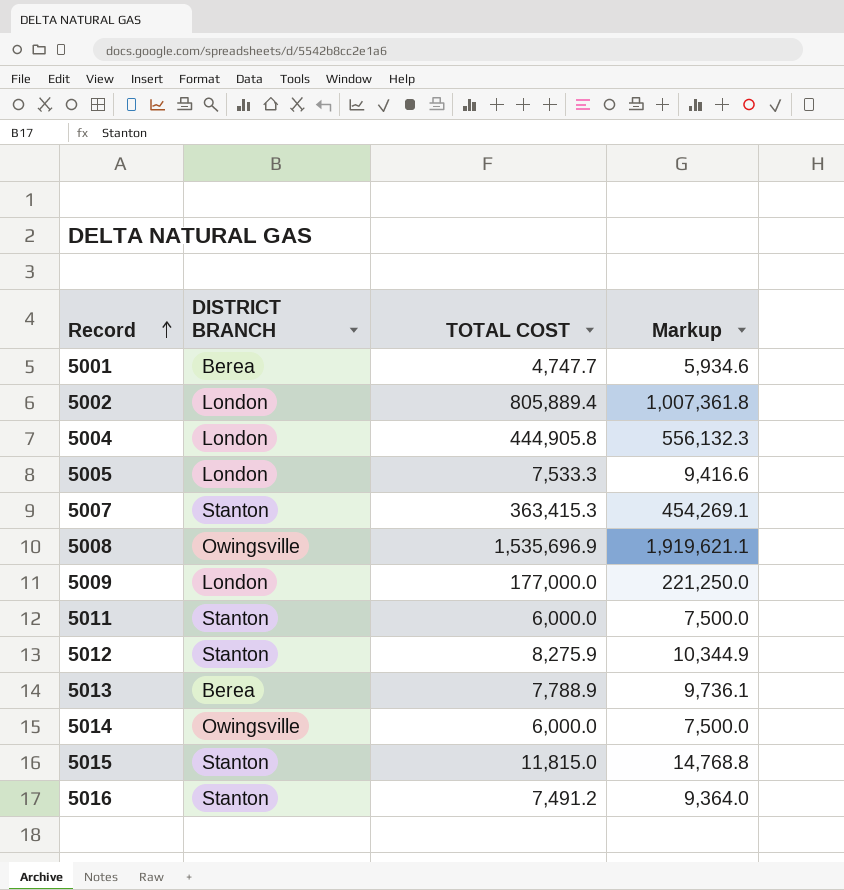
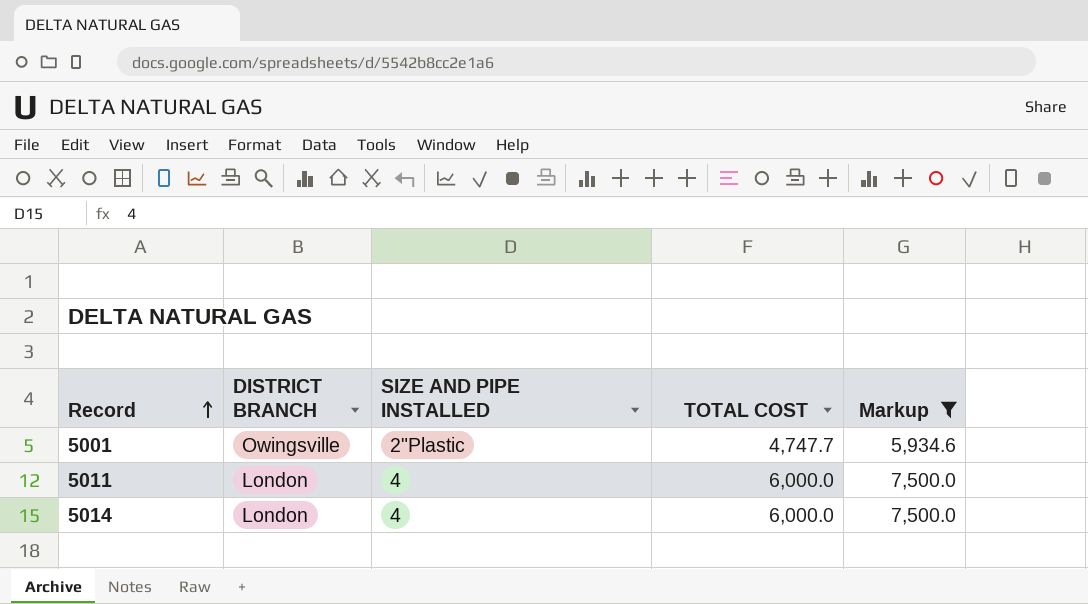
filter: none -> Markup <= 7,500.0
column SIZE AND PIPE INSTALLED | position: none -> 3
5001 | DISTRICT BRANCH: Berea -> Owingsville
5011 | DISTRICT BRANCH: Stanton -> London
5014 | DISTRICT BRANCH: Owingsville -> London

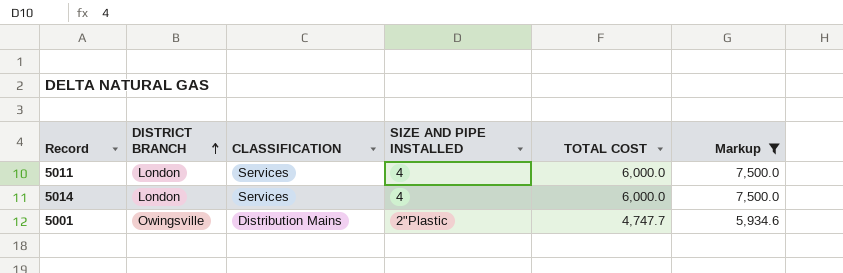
row order: Record ascending -> DISTRICT BRANCH ascending
column CLASSIFICATION | position: none -> 3

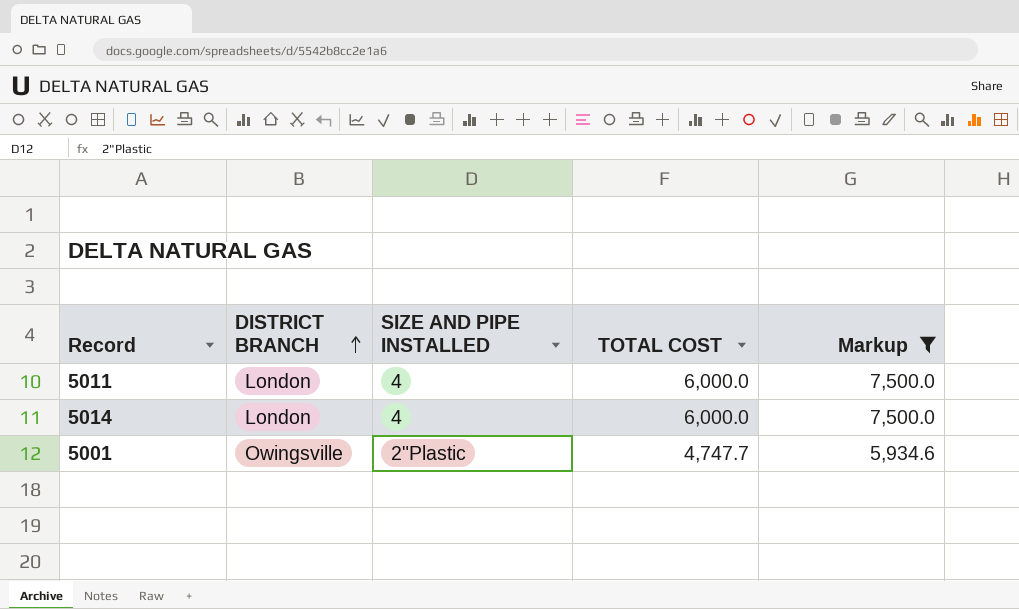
column CLASSIFICATION | position: 3 -> none

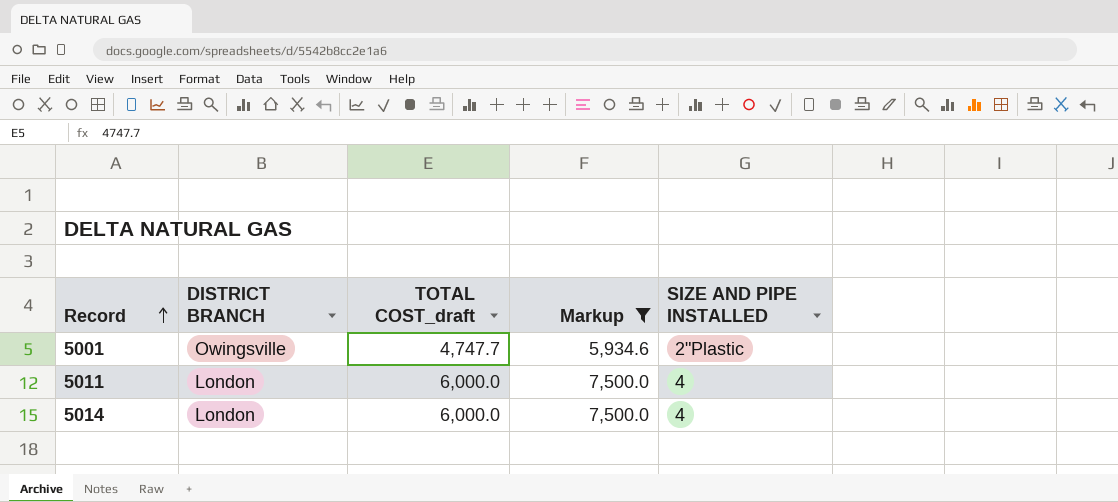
row order: DISTRICT BRANCH ascending -> Record ascending
column name: TOTAL COST -> TOTAL COST_draft
column SIZE AND PIPE INSTALLED | position: 3 -> 5

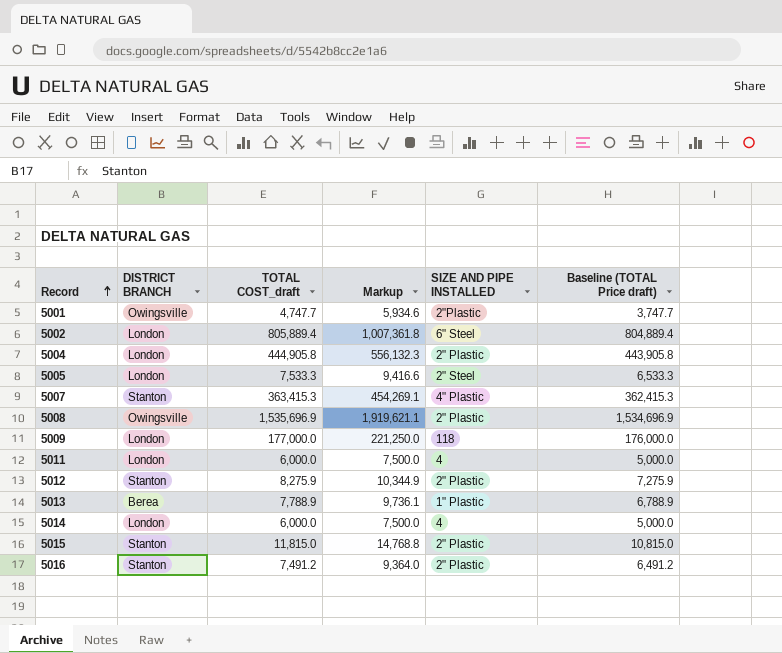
filter: Markup <= 7,500.0 -> none
column Baseline (TOTAL Price draft) | formula: none -> [TOTAL COST_draft] - 1000

